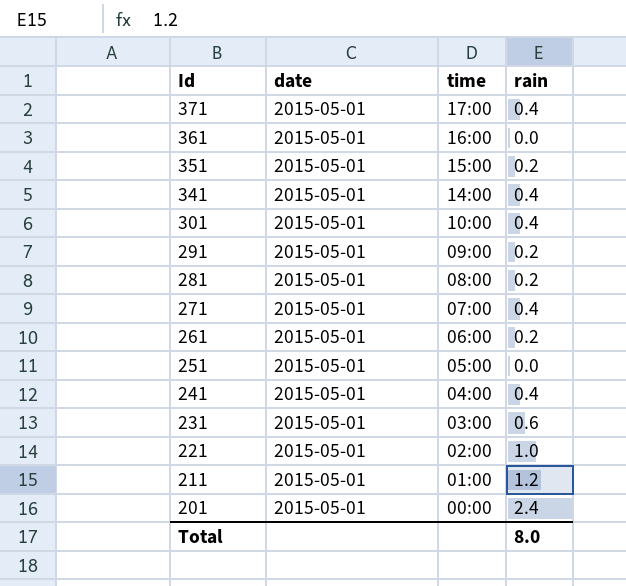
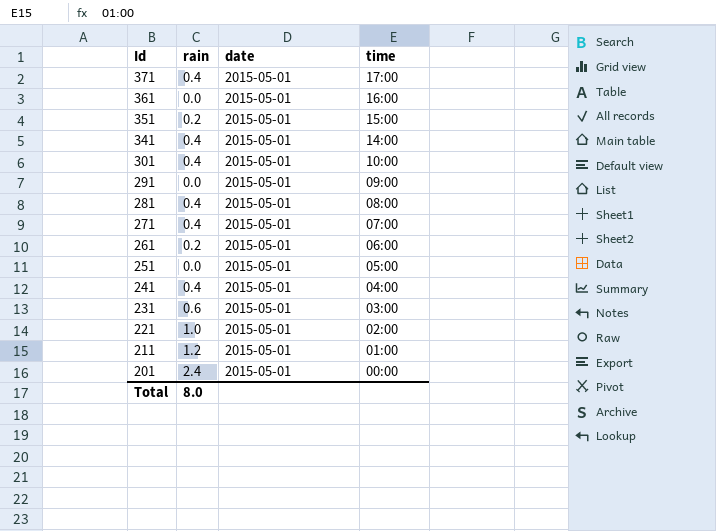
column rain | position: 4 -> 2
291 | rain: 0.2 -> 0.0
281 | rain: 0.2 -> 0.4

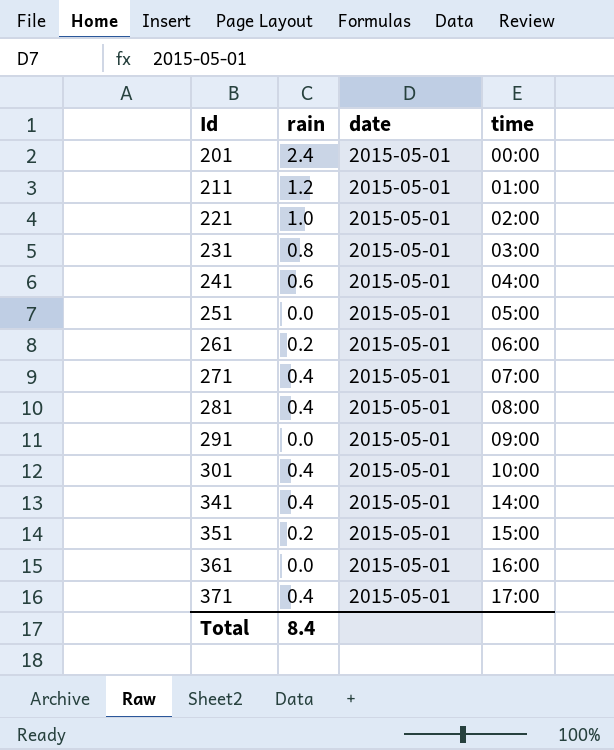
row order: Id descending -> Id ascending
231 | rain: 0.6 -> 0.8
241 | rain: 0.4 -> 0.6
Total | rain: 8.0 -> 8.4

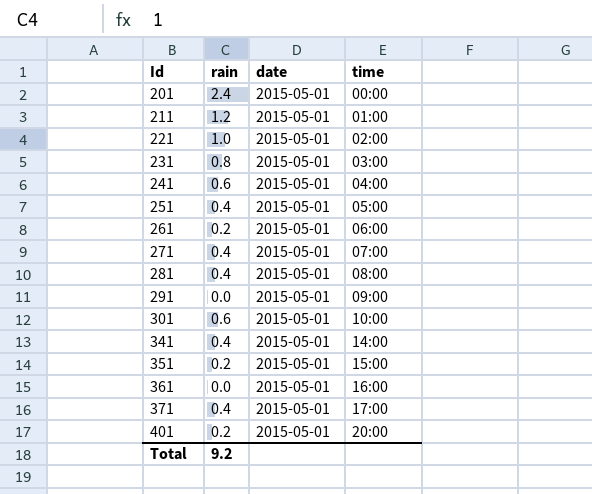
251 | rain: 0.0 -> 0.4
301 | rain: 0.4 -> 0.6
row 401: none -> 0.2 | 2015-05-01 | 20:00
Total | rain: 8.4 -> 9.2

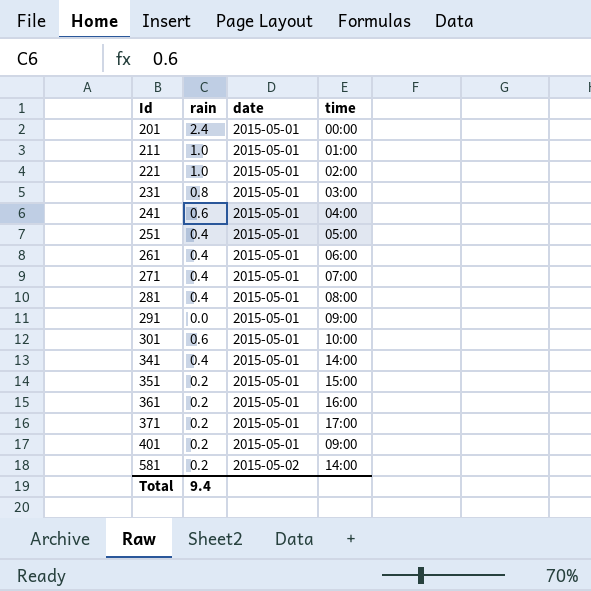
211 | rain: 1.2 -> 1.0
261 | rain: 0.2 -> 0.4
361 | rain: 0.0 -> 0.2
371 | rain: 0.4 -> 0.2
401 | time: 20:00 -> 09:00
row 581: none -> 0.2 | 2015-05-02 | 14:00
Total | rain: 9.2 -> 9.4

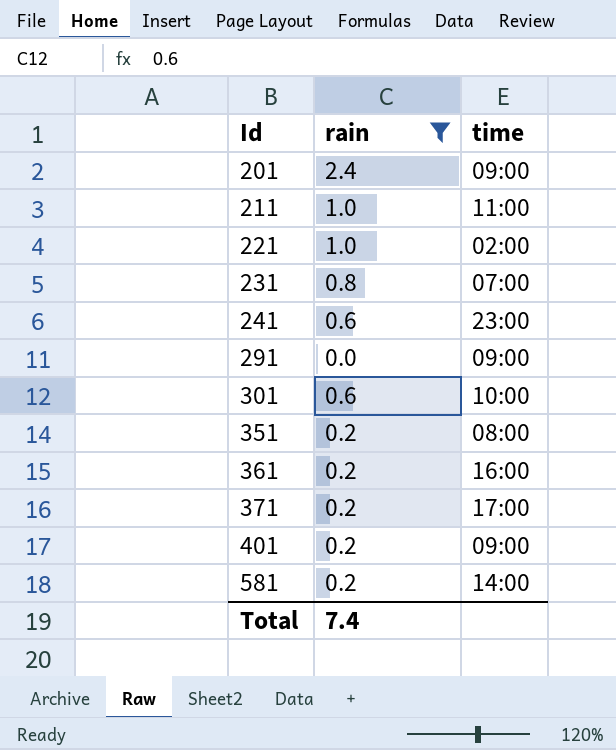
filter: none -> rain != 0.4
column date | position: 3 -> none
201 | time: 00:00 -> 09:00
211 | time: 01:00 -> 11:00
231 | time: 03:00 -> 07:00
241 | time: 04:00 -> 23:00
351 | time: 15:00 -> 08:00
Total | rain: 9.4 -> 7.4

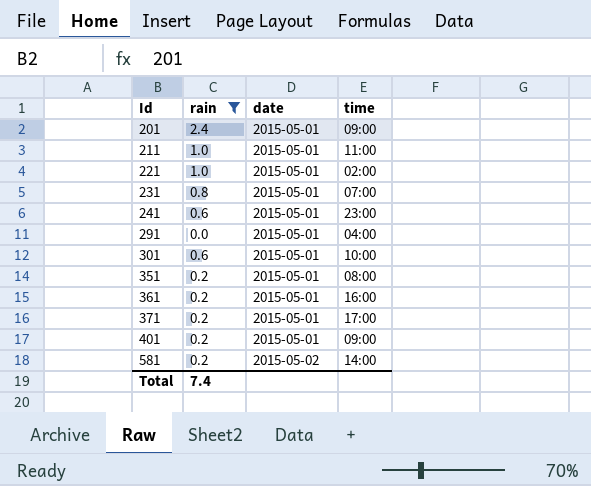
column date | position: none -> 3
291 | time: 09:00 -> 04:00

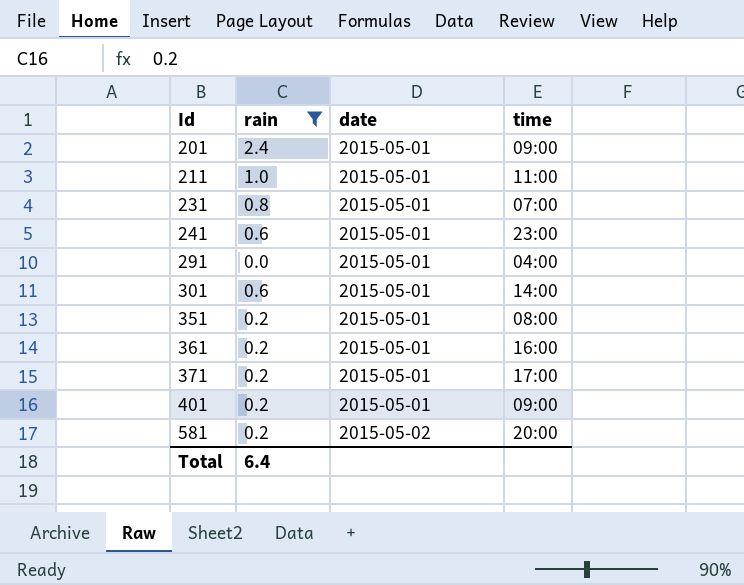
row 221: 1.0 | 2015-05-01 | 02:00 -> none
301 | time: 10:00 -> 14:00
581 | time: 14:00 -> 20:00
Total | rain: 7.4 -> 6.4

